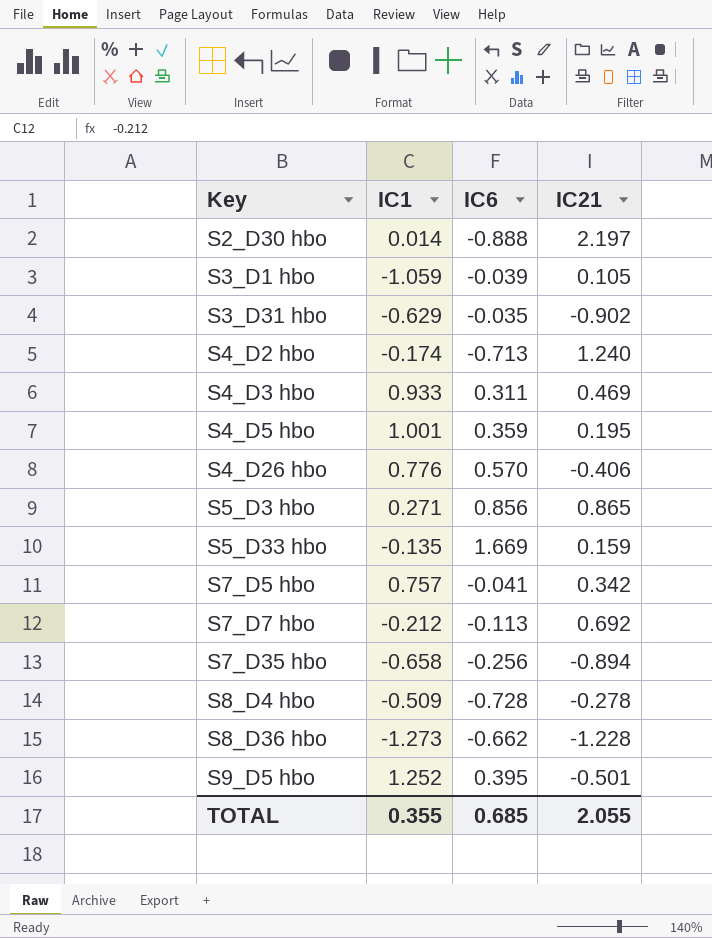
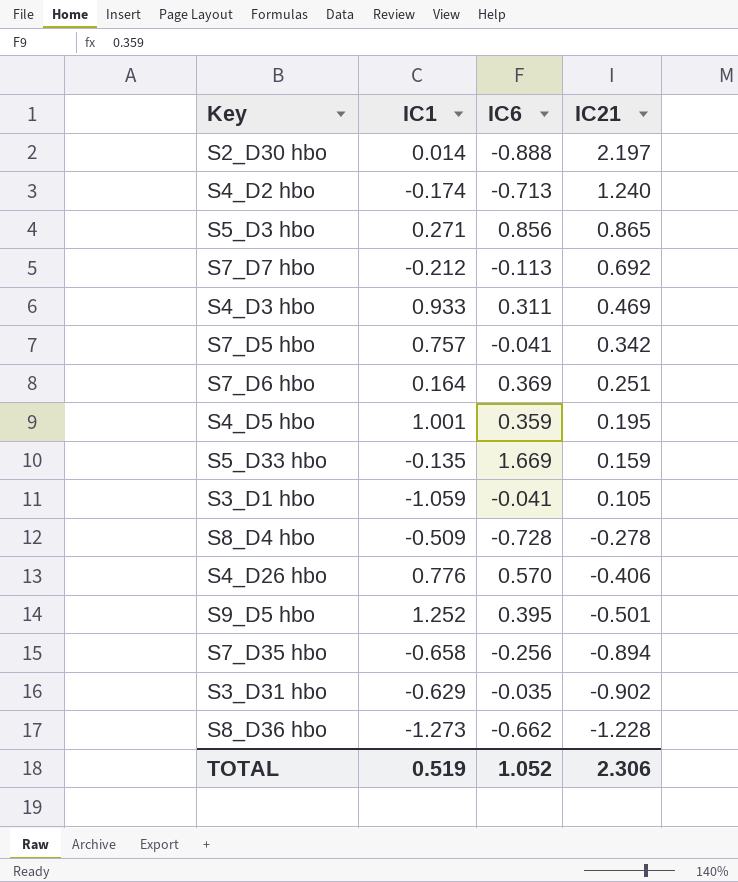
row order: Key ascending -> IC21 descending
row S7_D6 hbo: none -> 0.164 | 0.369 | 0.251
S3_D1 hbo | IC6: -0.039 -> -0.041
TOTAL | IC1: 0.355 -> 0.519
TOTAL | IC6: 0.685 -> 1.052
TOTAL | IC21: 2.055 -> 2.306

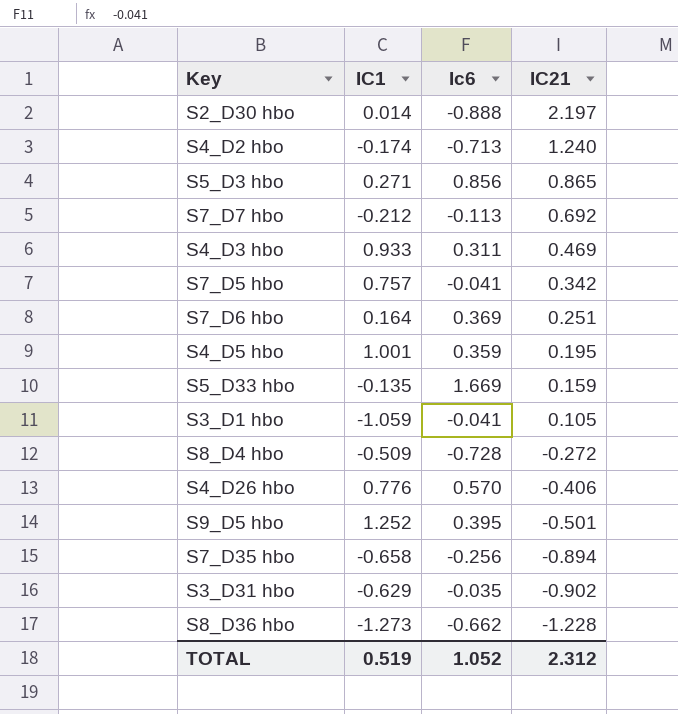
column name: IC6 -> Ic6
S8_D4 hbo | IC21: -0.278 -> -0.272
TOTAL | IC21: 2.306 -> 2.312

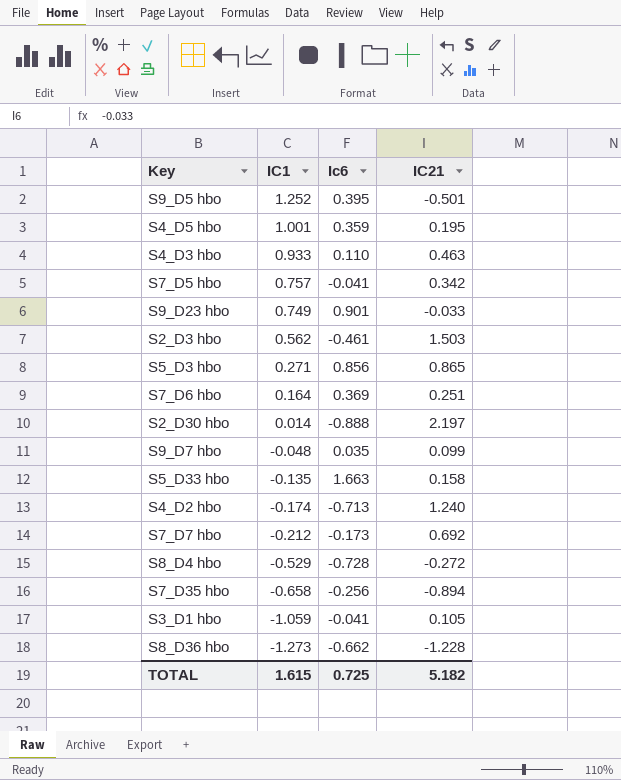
row order: IC21 descending -> IC1 descending
row S4_D26 hbo: 0.776 | 0.570 | -0.406 -> none
row S3_D31 hbo: -0.629 | -0.035 | -0.902 -> none
S4_D3 hbo | Ic6: 0.311 -> 0.110
S4_D3 hbo | IC21: 0.469 -> 0.463
row S9_D23 hbo: none -> 0.749 | 0.901 | -0.033
row S2_D3 hbo: none -> 0.562 | -0.461 | 1.503
row S9_D7 hbo: none -> -0.048 | 0.035 | 0.099
S5_D33 hbo | Ic6: 1.669 -> 1.663
S5_D33 hbo | IC21: 0.159 -> 0.158
S7_D7 hbo | Ic6: -0.113 -> -0.173
S8_D4 hbo | IC1: -0.509 -> -0.529
TOTAL | IC1: 0.519 -> 1.615
TOTAL | Ic6: 1.052 -> 0.725
TOTAL | IC21: 2.312 -> 5.182

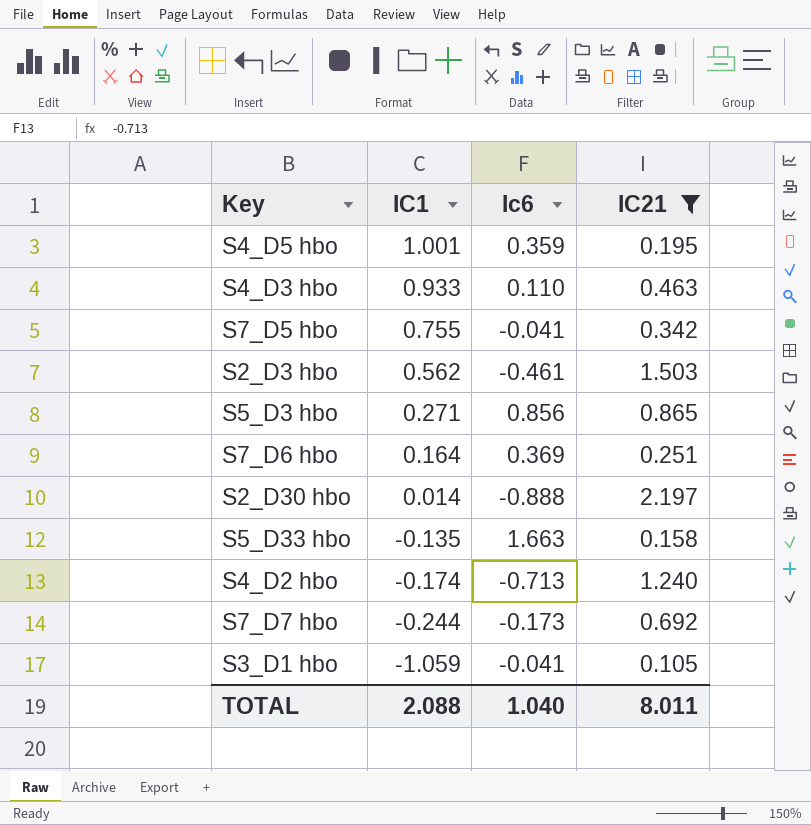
filter: none -> IC21 >= 0.105
S7_D5 hbo | IC1: 0.757 -> 0.755
S7_D7 hbo | IC1: -0.212 -> -0.244
TOTAL | IC1: 1.615 -> 2.088
TOTAL | Ic6: 0.725 -> 1.040
TOTAL | IC21: 5.182 -> 8.011

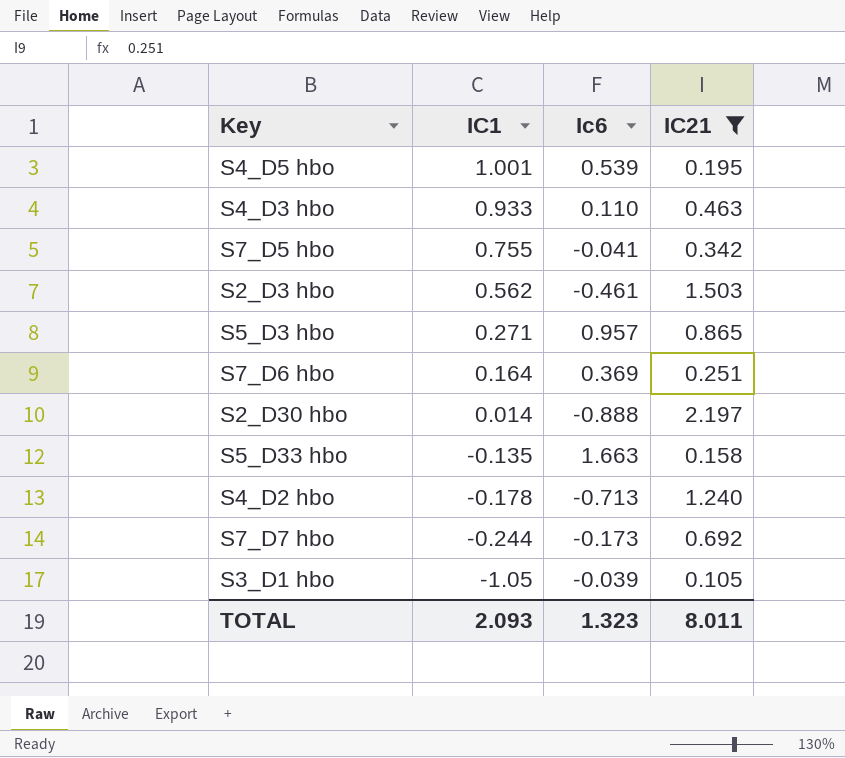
S4_D5 hbo | Ic6: 0.359 -> 0.539
S5_D3 hbo | Ic6: 0.856 -> 0.957
S4_D2 hbo | IC1: -0.174 -> -0.178
S3_D1 hbo | IC1: -1.059 -> -1.05
S3_D1 hbo | Ic6: -0.041 -> -0.039
TOTAL | IC1: 2.088 -> 2.093
TOTAL | Ic6: 1.040 -> 1.323

